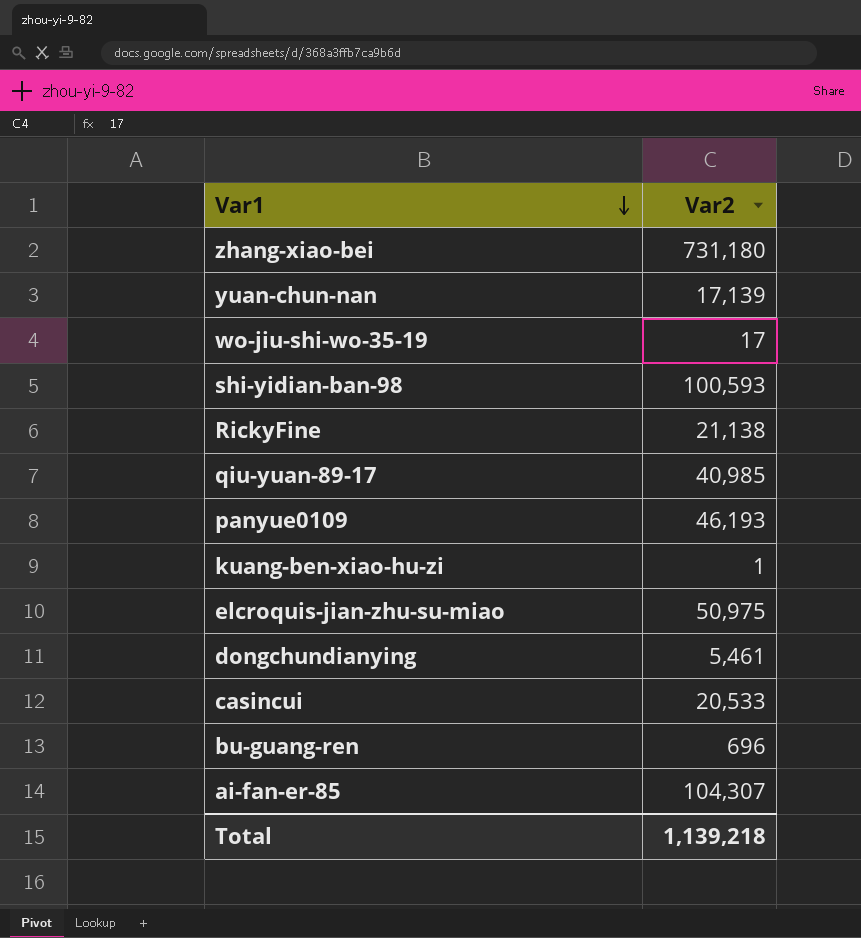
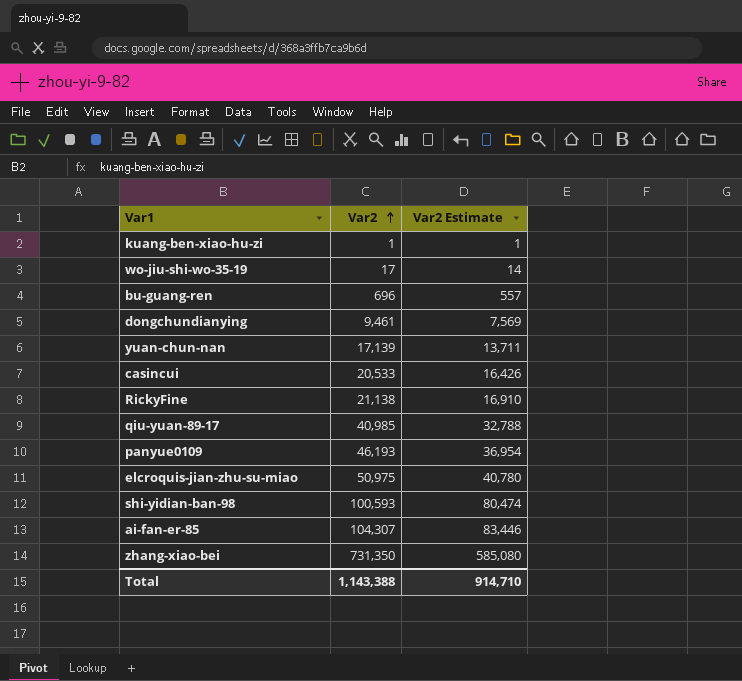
row order: Var1 descending -> Var2 ascending
column Var2 Estimate | formula: none -> [Var2] * 0.8
dongchundianying | Var2: 5,461 -> 9,461
zhang-xiao-bei | Var2: 731,180 -> 731,350
Total | Var2: 1,139,218 -> 1,143,388

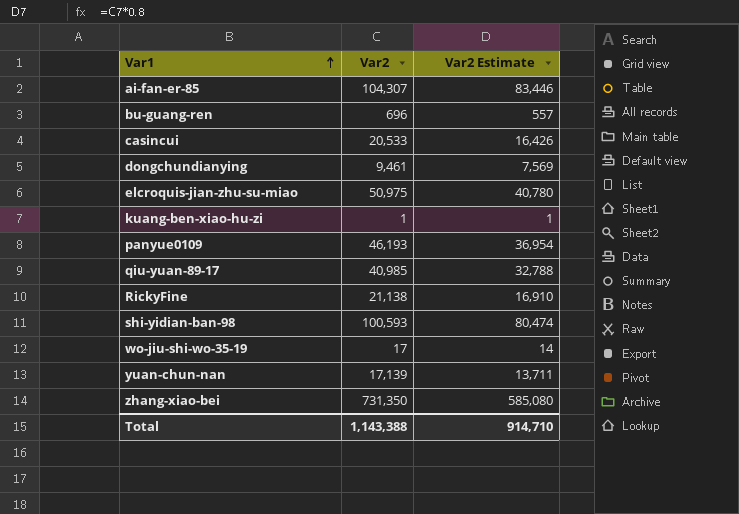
row order: Var2 ascending -> Var1 ascending

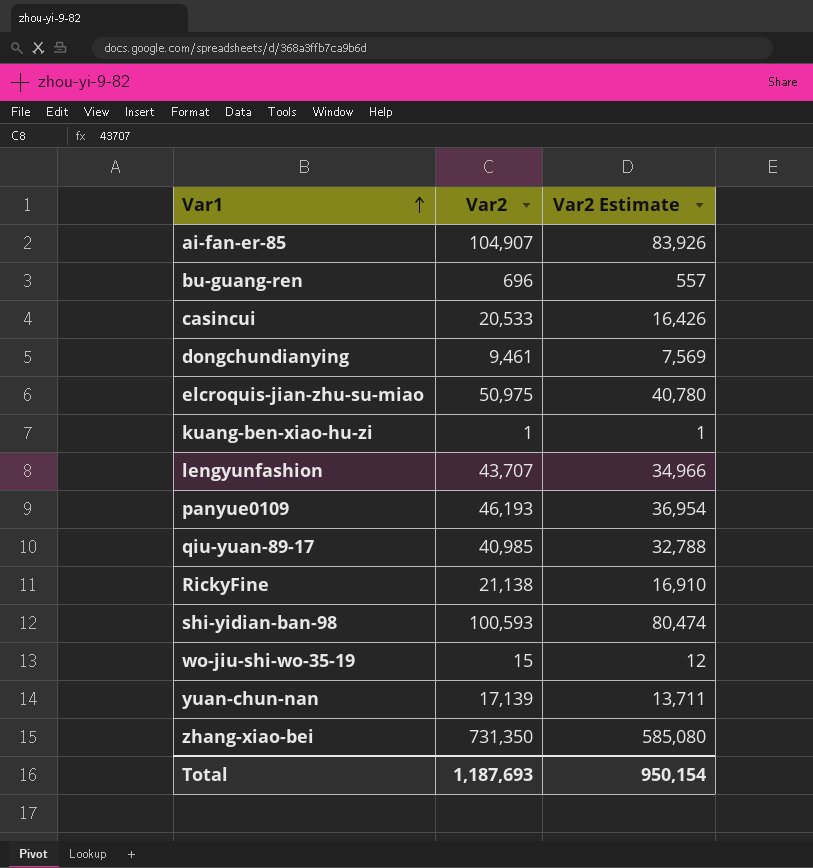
ai-fan-er-85 | Var2: 104,307 -> 104,907
ai-fan-er-85 | Var2 Estimate: 83,446 -> 83,926
row lengyunfashion: none -> 43,707 | 34,966
wo-jiu-shi-wo-35-19 | Var2: 17 -> 15
wo-jiu-shi-wo-35-19 | Var2 Estimate: 14 -> 12
Total | Var2: 1,143,388 -> 1,187,693
Total | Var2 Estimate: 914,710 -> 950,154

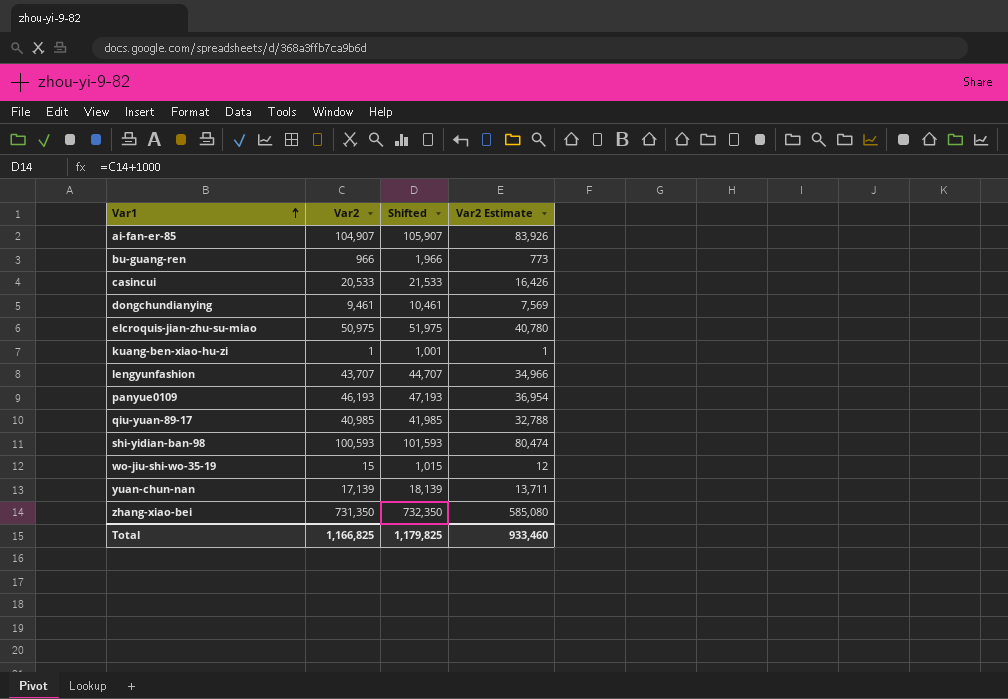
column Shifted | formula: none -> [Var2] + 1000
row RickyFine: 21,138 | 16,910 -> none
bu-guang-ren | Var2: 696 -> 966
bu-guang-ren | Var2 Estimate: 557 -> 773
Total | Var2: 1,187,693 -> 1,166,825
Total | Var2 Estimate: 950,154 -> 933,460

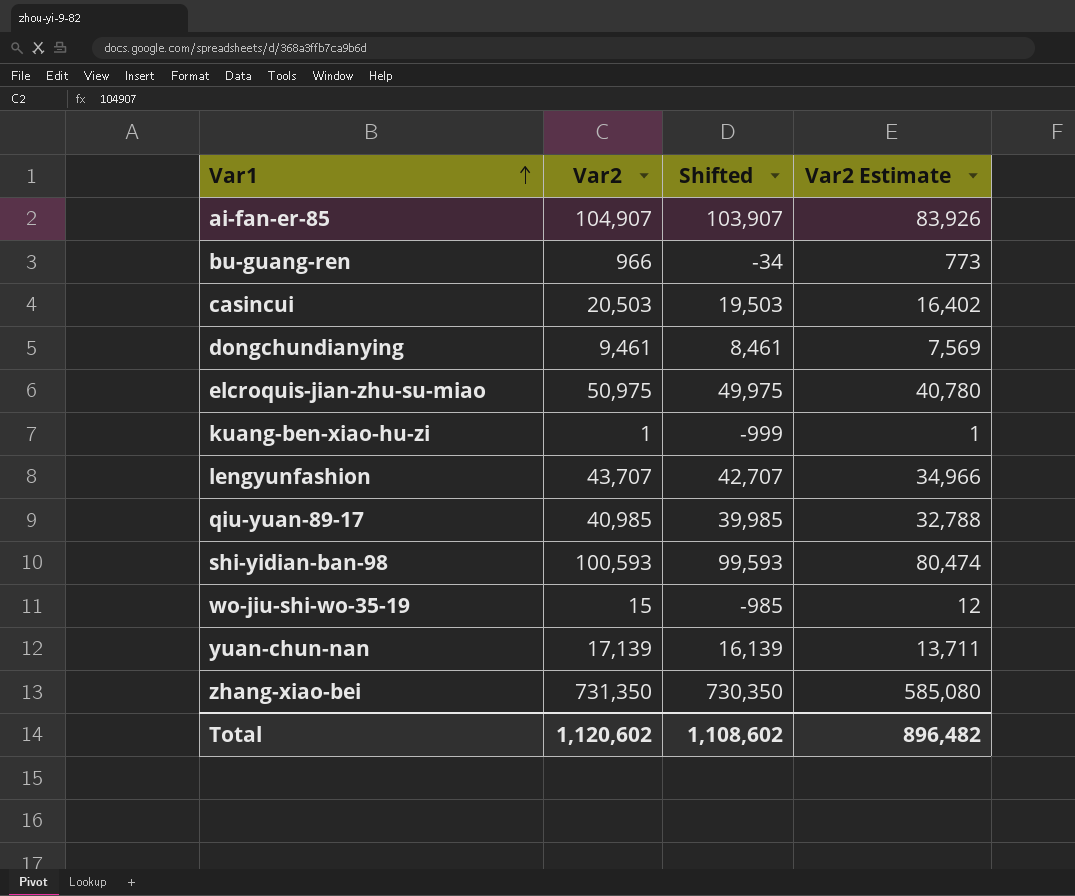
column Shifted | formula: [Var2] + 1000 -> [Var2] - 1000
row panyue0109: 46,193 | 47,193 | 36,954 -> none
casincui | Var2: 20,533 -> 20,503
casincui | Var2 Estimate: 16,426 -> 16,402
Total | Var2: 1,166,825 -> 1,120,602
Total | Shifted: 1,179,825 -> 1,108,602
Total | Var2 Estimate: 933,460 -> 896,482

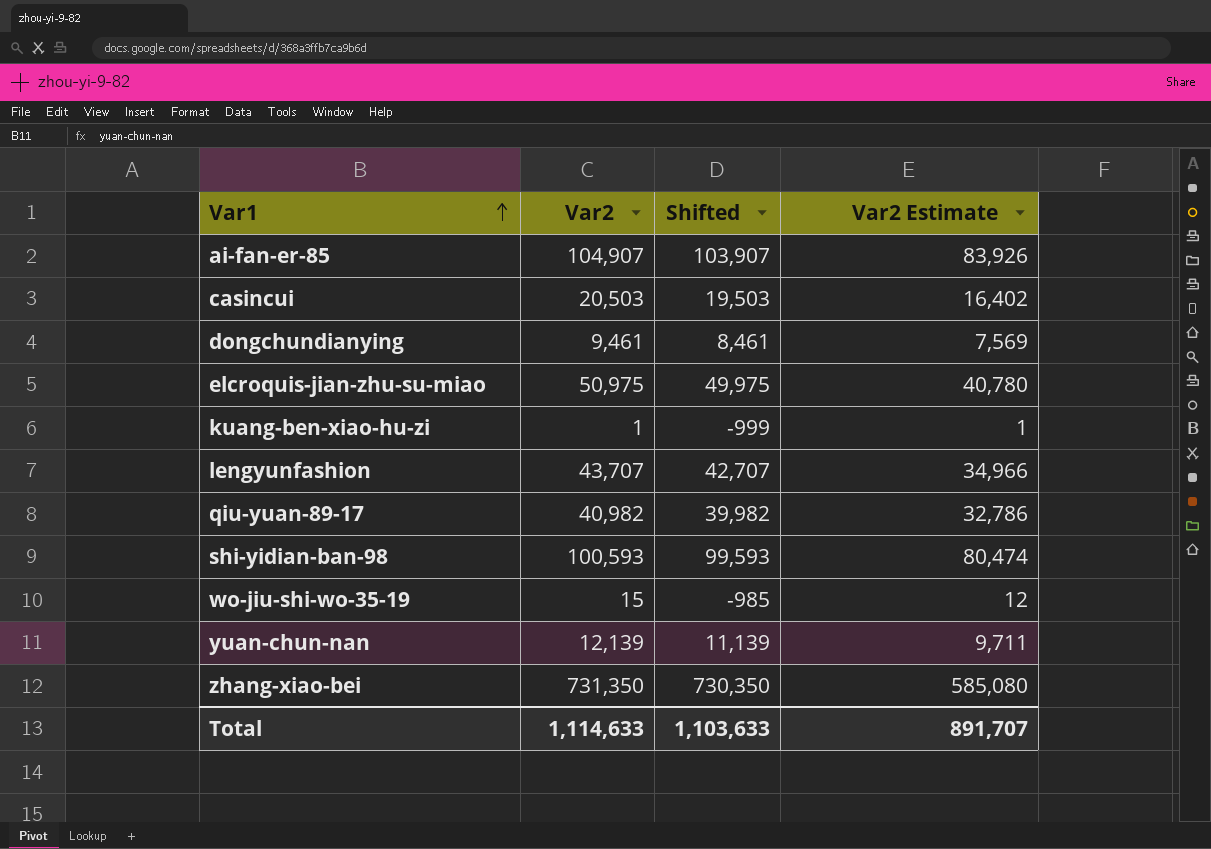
row bu-guang-ren: 966 | -34 | 773 -> none
qiu-yuan-89-17 | Var2: 40,985 -> 40,982
qiu-yuan-89-17 | Shifted: 39,985 -> 39,982
qiu-yuan-89-17 | Var2 Estimate: 32,788 -> 32,786
yuan-chun-nan | Var2: 17,139 -> 12,139
yuan-chun-nan | Shifted: 16,139 -> 11,139
yuan-chun-nan | Var2 Estimate: 13,711 -> 9,711
Total | Var2: 1,120,602 -> 1,114,633
Total | Shifted: 1,108,602 -> 1,103,633
Total | Var2 Estimate: 896,482 -> 891,707

